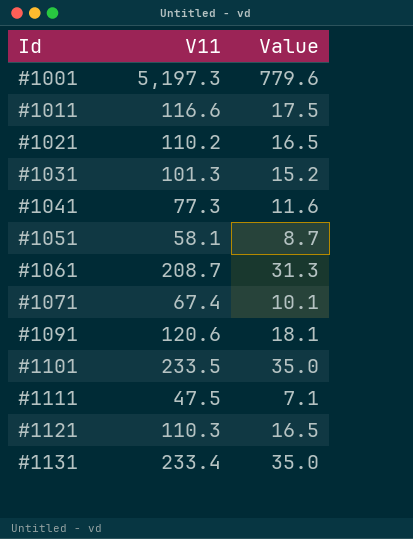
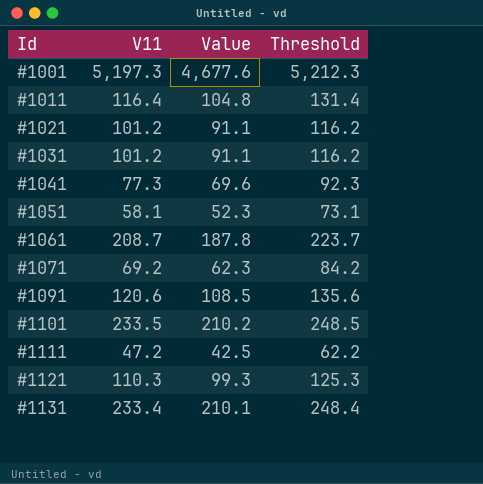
column Value | formula: [V11] * 0.15 -> [V11] * 0.9
column Threshold | formula: none -> [V11] + 15
#1011 | V11: 116.6 -> 116.4
#1021 | V11: 110.2 -> 101.2
#1031 | V11: 101.3 -> 101.2
#1071 | V11: 67.4 -> 69.2
#1111 | V11: 47.5 -> 47.2

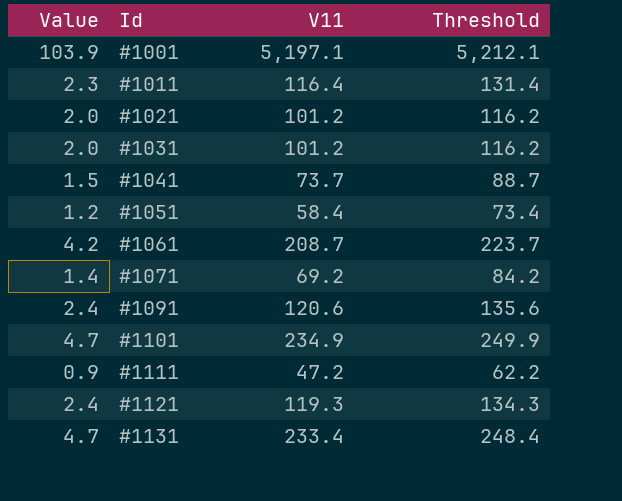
column Value | formula: [V11] * 0.9 -> [V11] * 0.02
column Value | position: 3 -> 1
#1001 | V11: 5,197.3 -> 5,197.1
#1001 | Threshold: 5,212.3 -> 5,212.1
#1041 | V11: 77.3 -> 73.7
#1041 | Threshold: 92.3 -> 88.7
#1051 | V11: 58.1 -> 58.4
#1051 | Threshold: 73.1 -> 73.4
#1101 | V11: 233.5 -> 234.9
#1101 | Threshold: 248.5 -> 249.9
#1121 | V11: 110.3 -> 119.3
#1121 | Threshold: 125.3 -> 134.3

